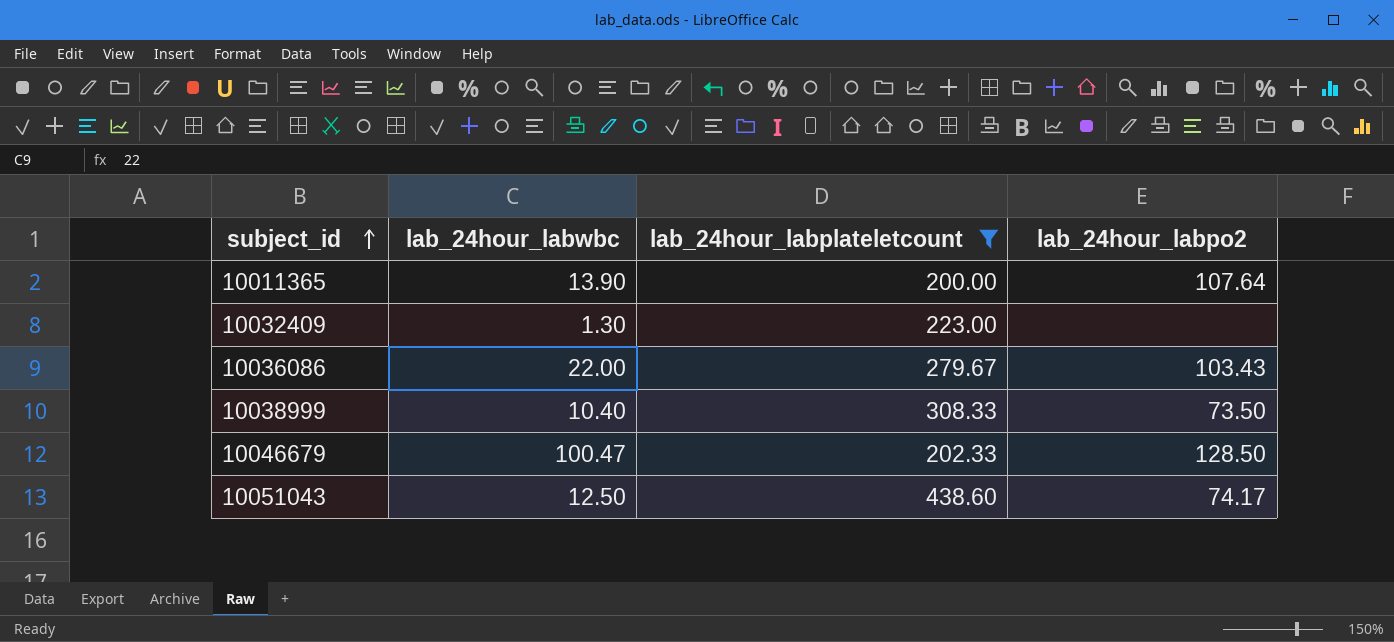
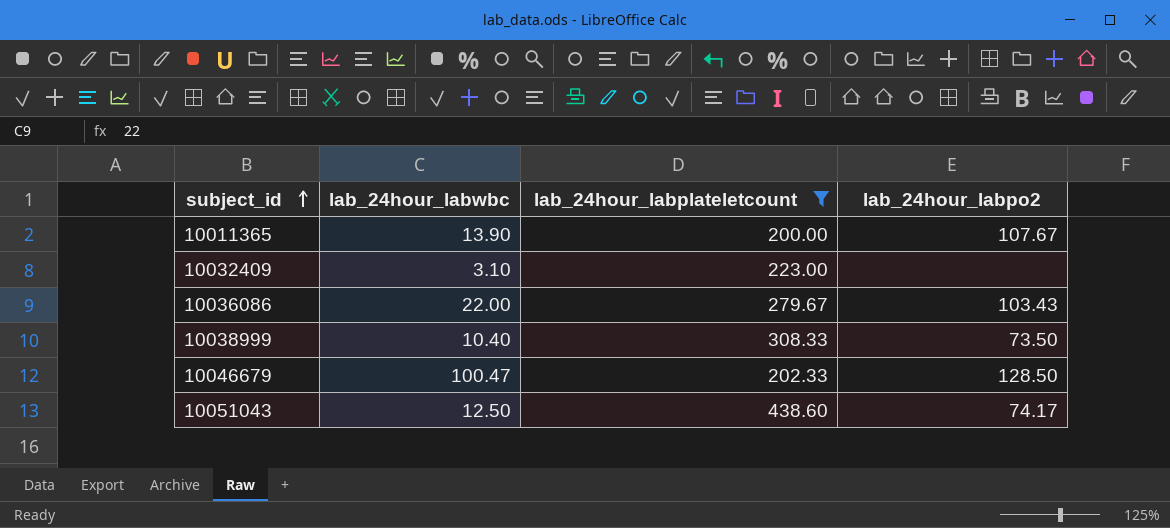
10011365 | lab_24hour_labpo2: 107.64 -> 107.67
10032409 | lab_24hour_labwbc: 1.30 -> 3.10

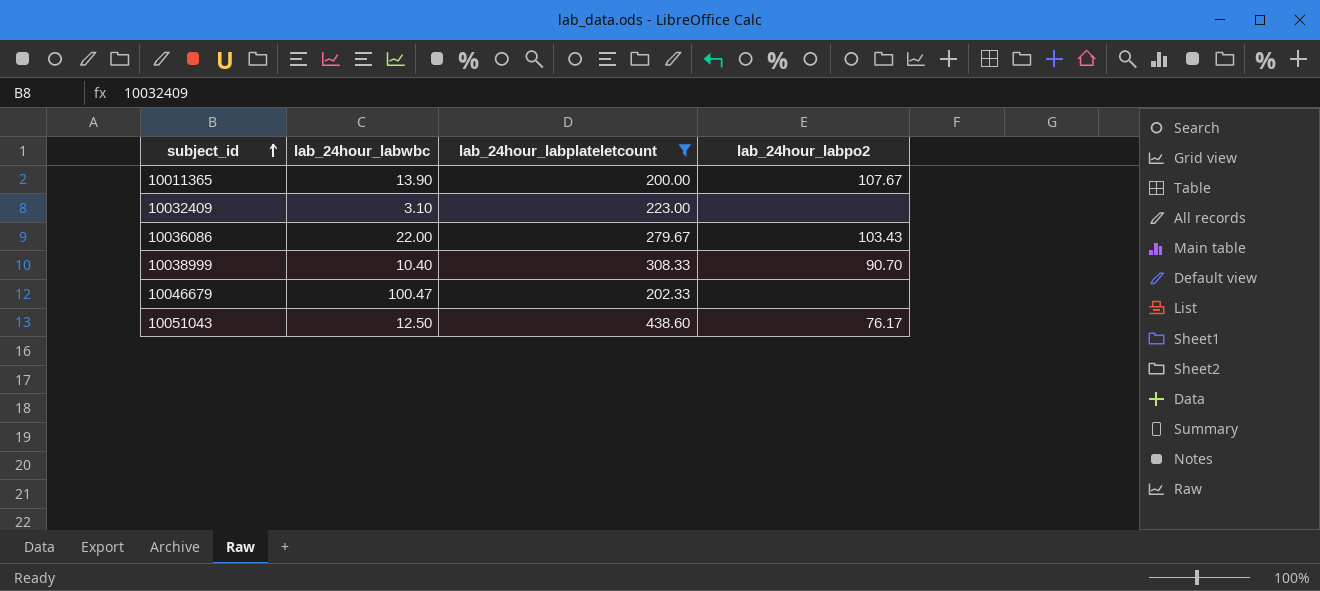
10038999 | lab_24hour_labpo2: 73.50 -> 90.70
10046679 | lab_24hour_labpo2: 128.50 -> none
10051043 | lab_24hour_labpo2: 74.17 -> 76.17

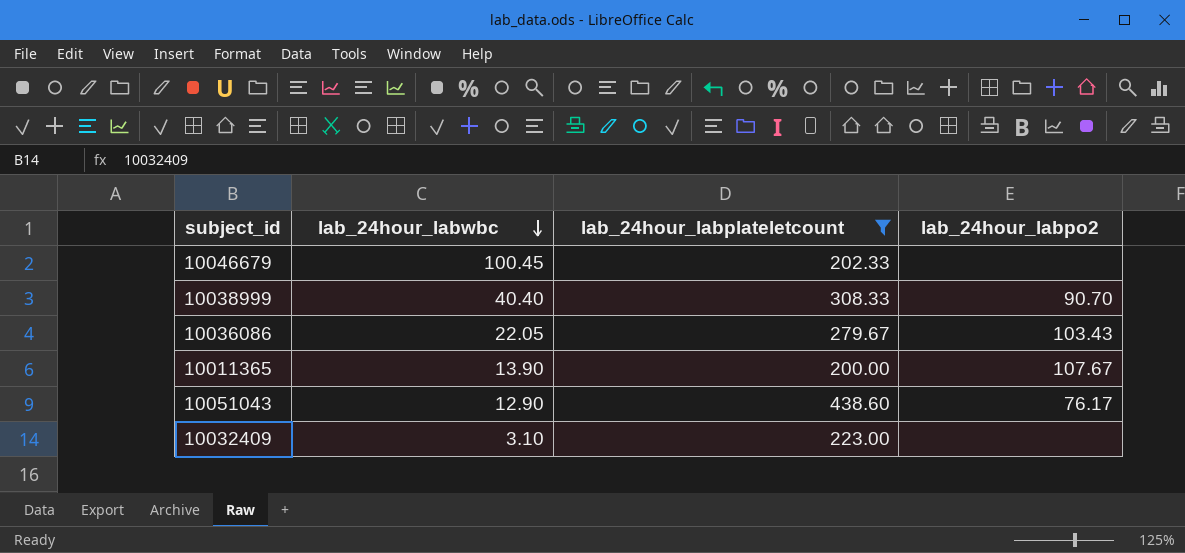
row order: subject_id ascending -> lab_24hour_labwbc descending
10046679 | lab_24hour_labwbc: 100.47 -> 100.45
10038999 | lab_24hour_labwbc: 10.40 -> 40.40
10036086 | lab_24hour_labwbc: 22.00 -> 22.05
10051043 | lab_24hour_labwbc: 12.50 -> 12.90

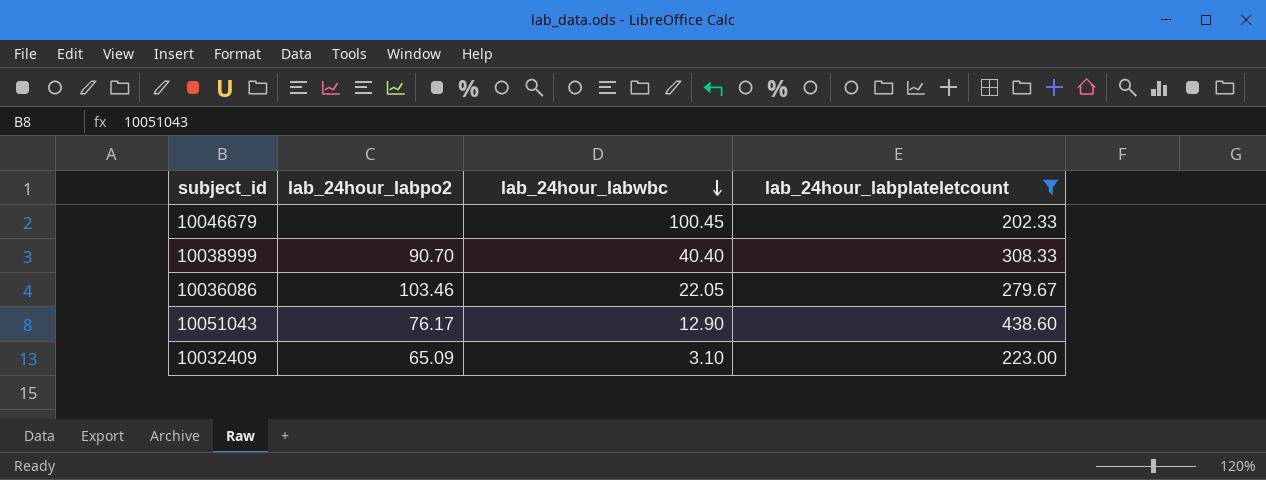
column lab_24hour_labpo2 | position: 4 -> 2
row 10011365: 13.90 | 200.00 | 107.67 -> none
10036086 | lab_24hour_labpo2: 103.43 -> 103.46
10032409 | lab_24hour_labpo2: none -> 65.09

